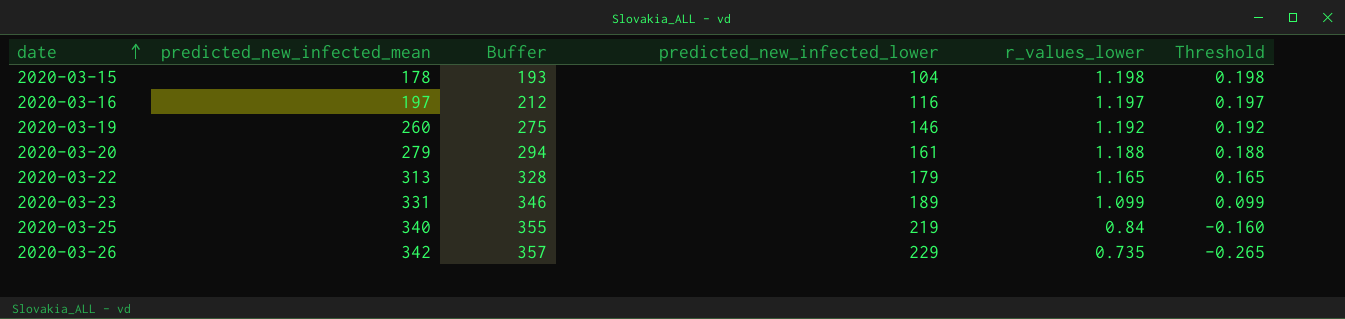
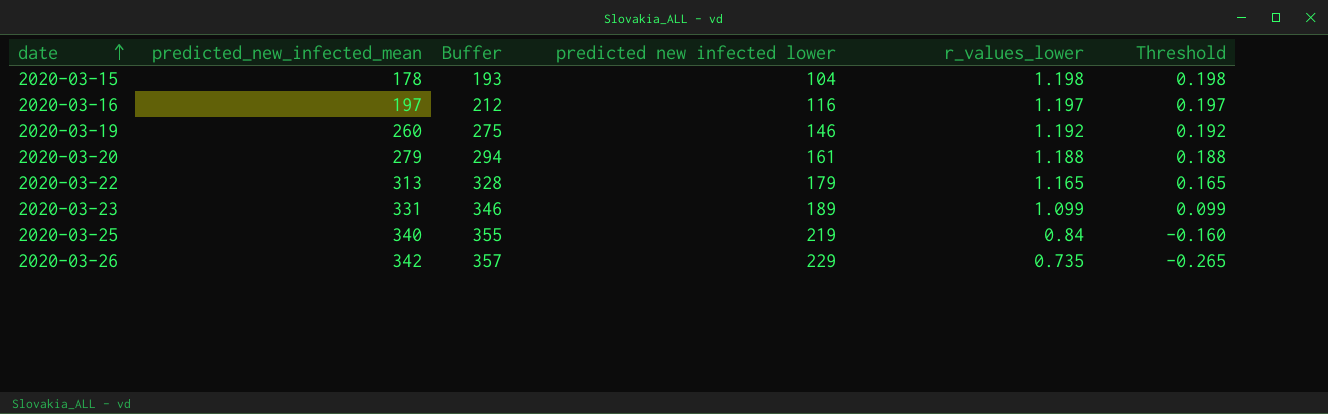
column name: predicted_new_infected_lower -> predicted new infected lower

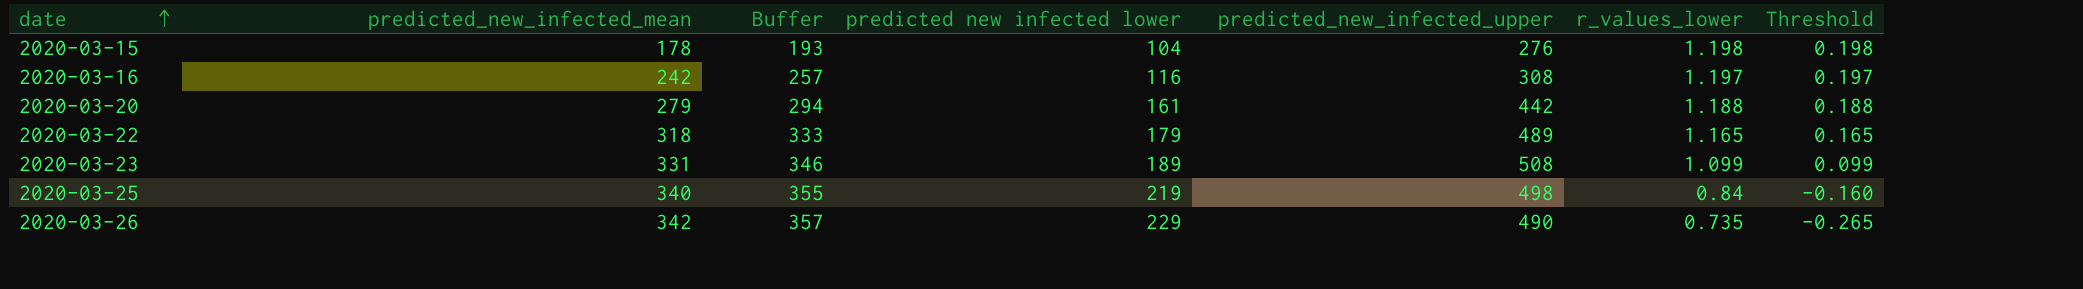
column predicted_new_infected_upper | position: none -> 5
row 2020-03-19: 260 | 275 | 146 | 1.192 | 0.192 -> none
2020-03-16 | predicted_new_infected_mean: 197 -> 242
2020-03-16 | Buffer: 212 -> 257
2020-03-22 | predicted_new_infected_mean: 313 -> 318
2020-03-22 | Buffer: 328 -> 333

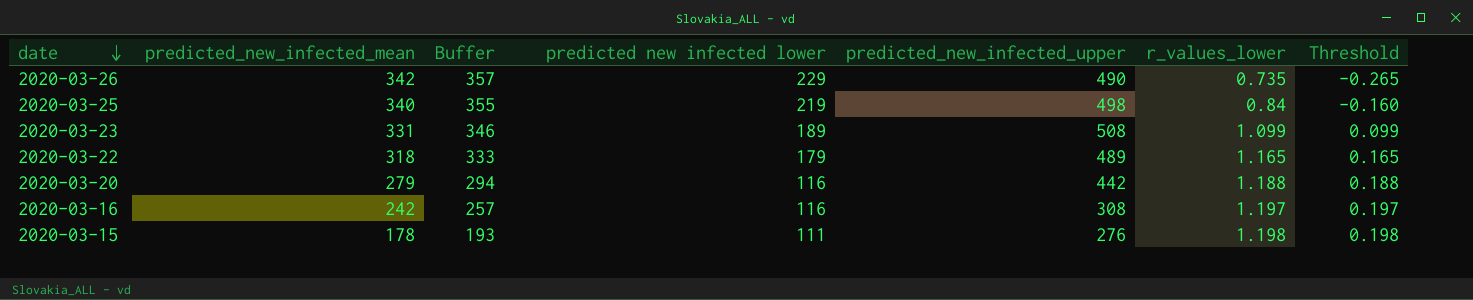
row order: date ascending -> date descending
2020-03-20 | predicted new infected lower: 161 -> 116
2020-03-15 | predicted new infected lower: 104 -> 111

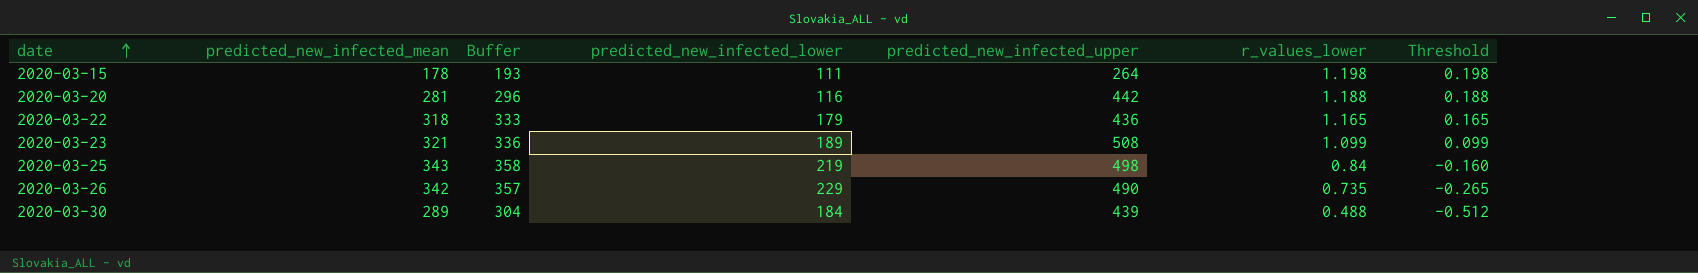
row order: date descending -> date ascending
column name: predicted new infected lower -> predicted_new_infected_lower
row 2020-03-16: 242 | 257 | 116 | 308 | 1.197 | 0.197 -> none
2020-03-15 | predicted_new_infected_upper: 276 -> 264
2020-03-20 | predicted_new_infected_mean: 279 -> 281
2020-03-20 | Buffer: 294 -> 296
2020-03-22 | predicted_new_infected_upper: 489 -> 436
2020-03-23 | predicted_new_infected_mean: 331 -> 321
2020-03-23 | Buffer: 346 -> 336
2020-03-25 | predicted_new_infected_mean: 340 -> 343
2020-03-25 | Buffer: 355 -> 358
row 2020-03-30: none -> 289 | 304 | 184 | 439 | 0.488 | -0.512

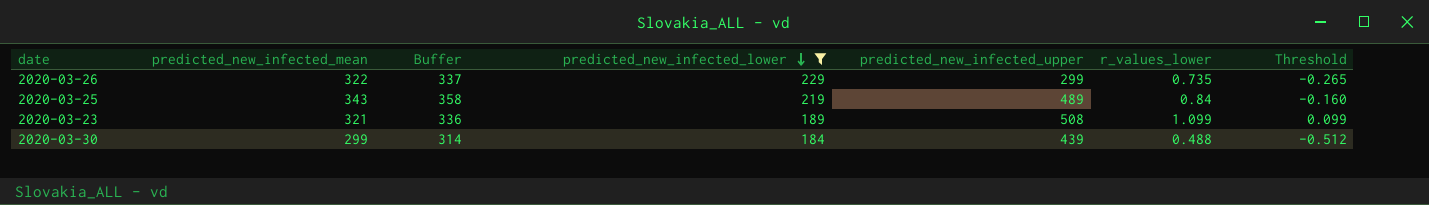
filter: none -> predicted_new_infected_lower >= 184
row order: date ascending -> predicted_new_infected_lower descending
2020-03-26 | predicted_new_infected_mean: 342 -> 322
2020-03-26 | Buffer: 357 -> 337
2020-03-26 | predicted_new_infected_upper: 490 -> 299
2020-03-25 | predicted_new_infected_upper: 498 -> 489
2020-03-30 | predicted_new_infected_mean: 289 -> 299
2020-03-30 | Buffer: 304 -> 314

